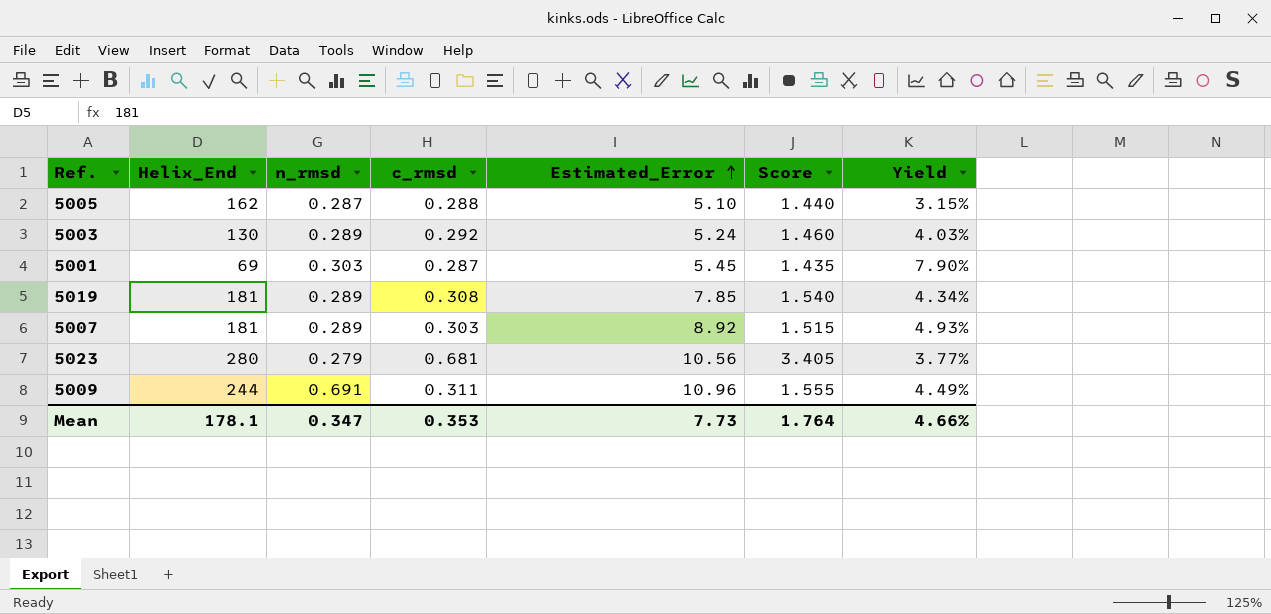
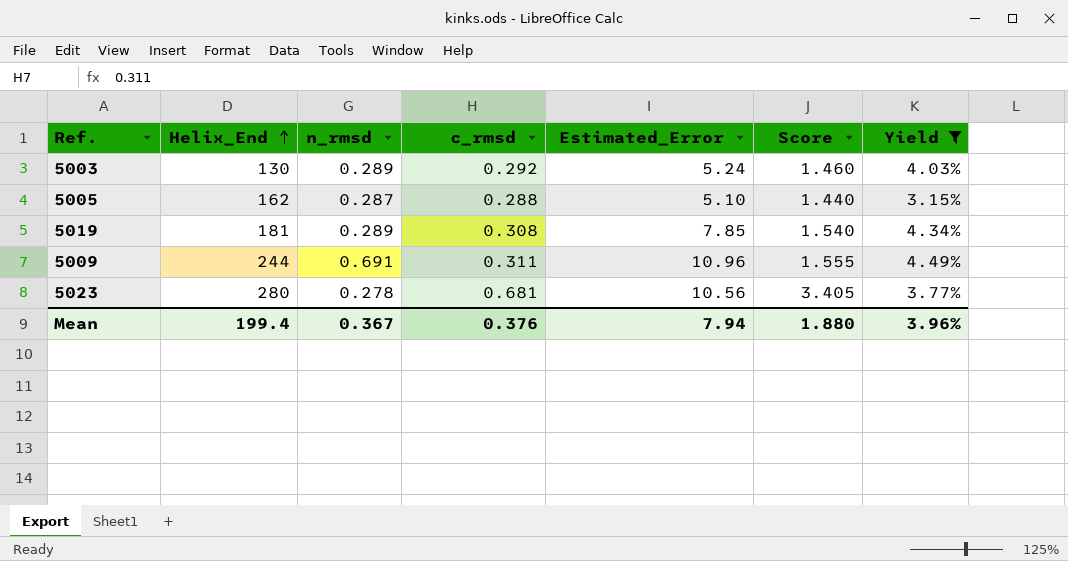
filter: none -> Yield <= 4.49%
row order: Estimated_Error ascending -> Helix_End ascending
5023 | n_rmsd: 0.279 -> 0.278
Mean | Helix_End: 178.1 -> 199.4
Mean | n_rmsd: 0.347 -> 0.367
Mean | c_rmsd: 0.353 -> 0.376
Mean | Estimated_Error: 7.73 -> 7.94
Mean | Score: 1.764 -> 1.880
Mean | Yield: 4.66% -> 3.96%

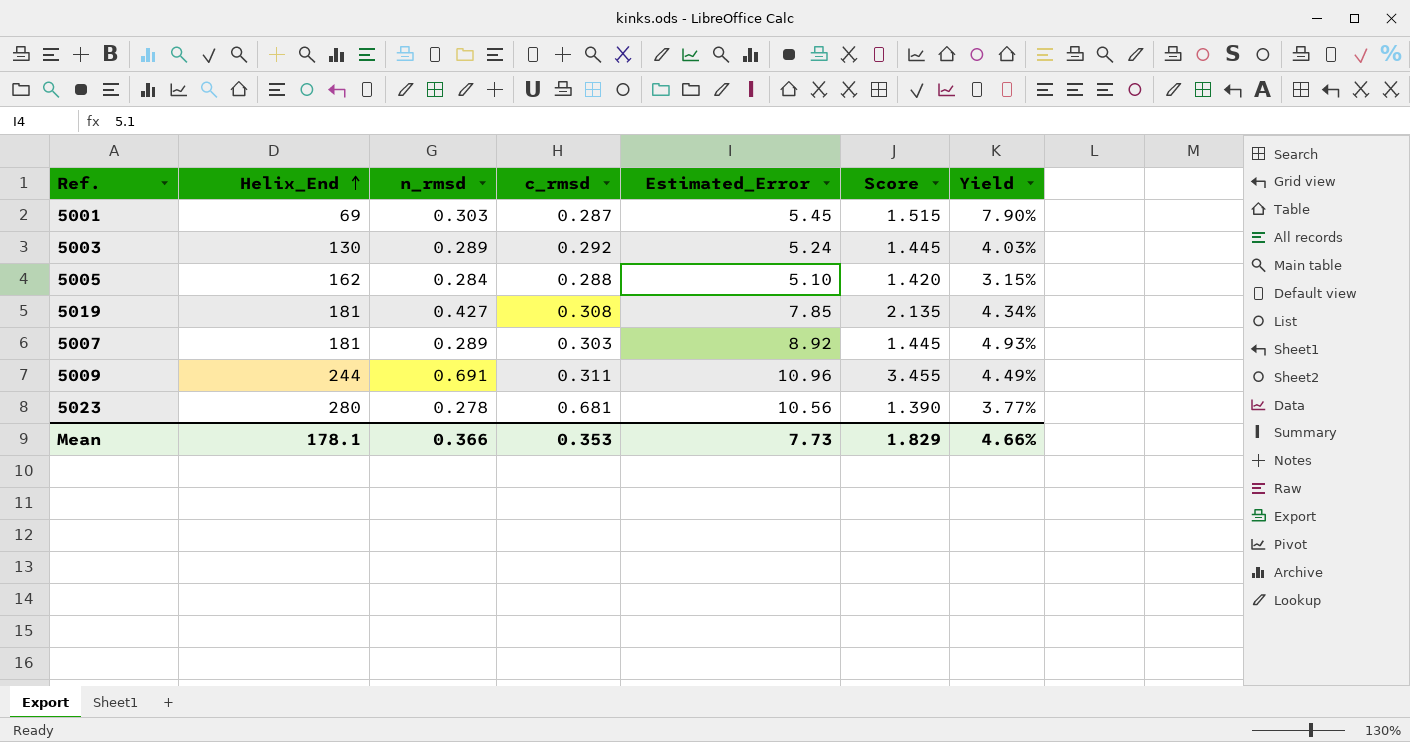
filter: Yield <= 4.49% -> none
column Score | formula: [c_rmsd] * 5 -> [n_rmsd] * 5
5005 | n_rmsd: 0.287 -> 0.284
5019 | n_rmsd: 0.289 -> 0.427
Mean | Helix_End: 199.4 -> 178.1
Mean | n_rmsd: 0.367 -> 0.366
Mean | c_rmsd: 0.376 -> 0.353
Mean | Estimated_Error: 7.94 -> 7.73
Mean | Score: 1.880 -> 1.829
Mean | Yield: 3.96% -> 4.66%

